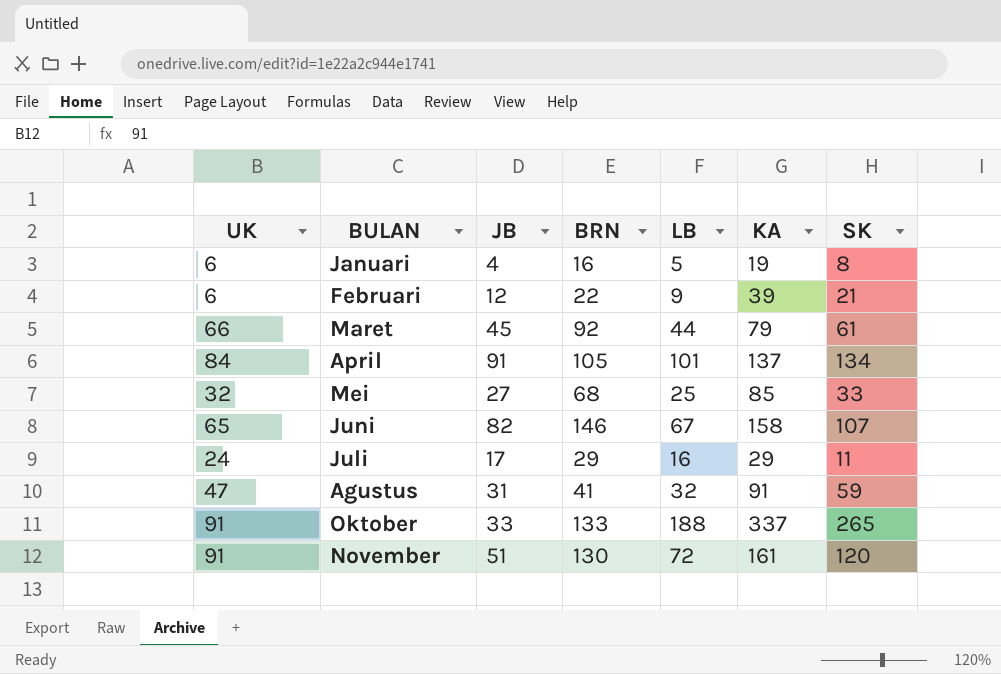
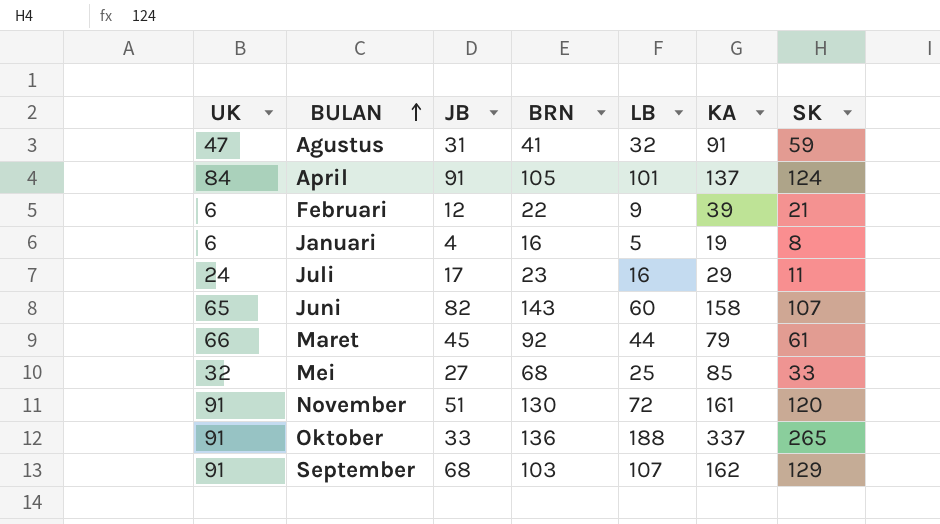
row order: none -> BULAN ascending
April | SK: 134 -> 124
Juli | BRN: 29 -> 23
Juni | BRN: 146 -> 143
Juni | LB: 67 -> 60
Oktober | BRN: 133 -> 136
row September: none -> 91 | 68 | 103 | 107 | 162 | 129

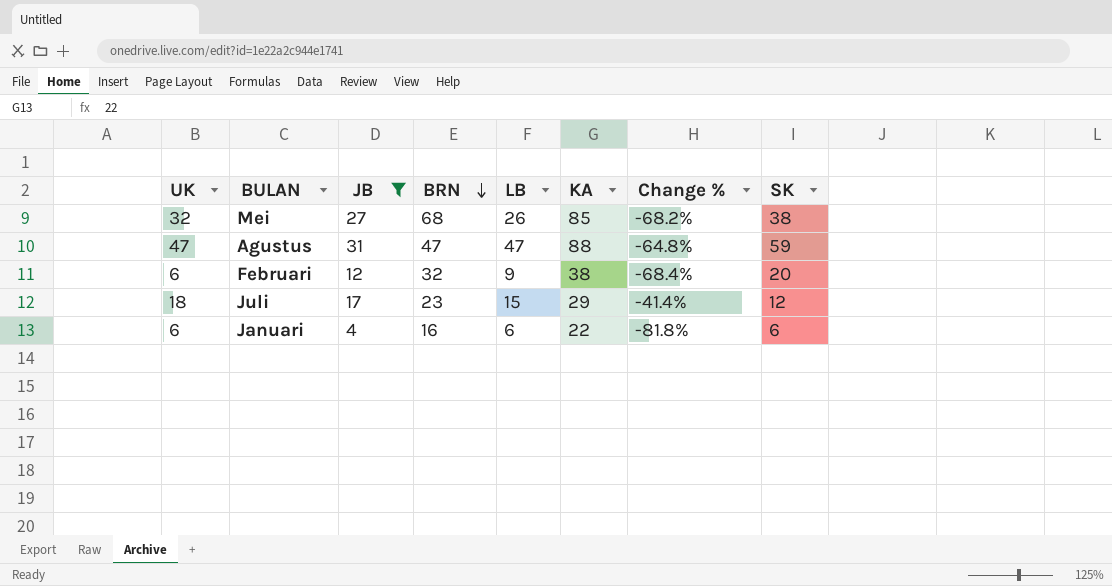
filter: none -> JB <= 31
row order: BULAN ascending -> BRN descending
column Change % | formula: none -> ([JB] - [KA]) / [KA]
Mei | LB: 25 -> 26
Mei | SK: 33 -> 38
Agustus | BRN: 41 -> 47
Agustus | LB: 32 -> 47
Agustus | KA: 91 -> 88
Februari | BRN: 22 -> 32
Februari | KA: 39 -> 38
Februari | SK: 21 -> 20
Juli | UK: 24 -> 18
Juli | LB: 16 -> 15
Juli | SK: 11 -> 12
Januari | LB: 5 -> 6
Januari | KA: 19 -> 22
Januari | SK: 8 -> 6

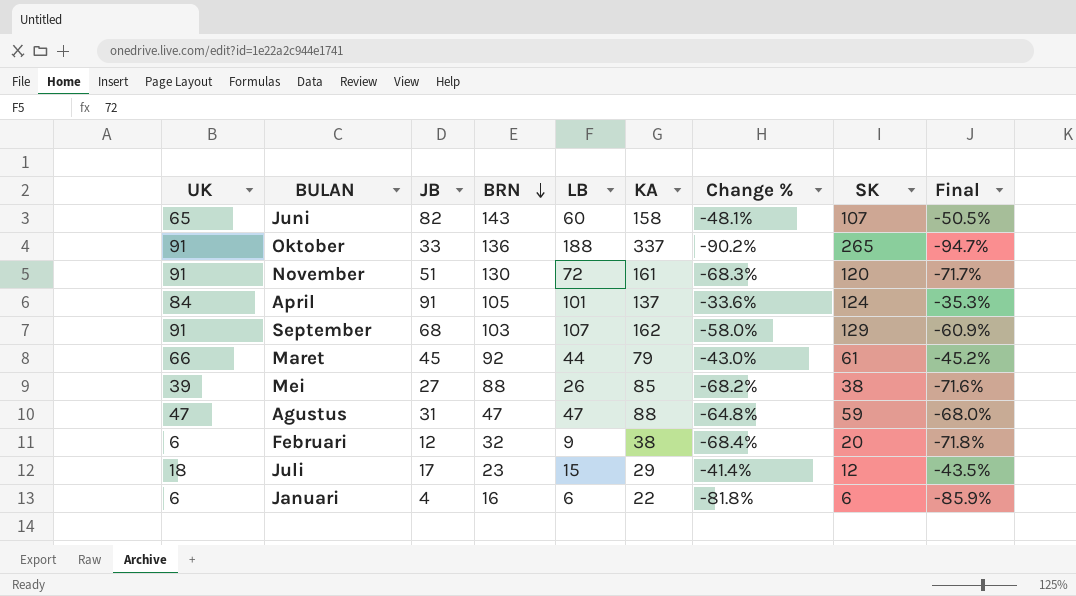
filter: JB <= 31 -> none
column Final | formula: none -> [Change %] * 1.05
Mei | UK: 32 -> 39
Mei | BRN: 68 -> 88

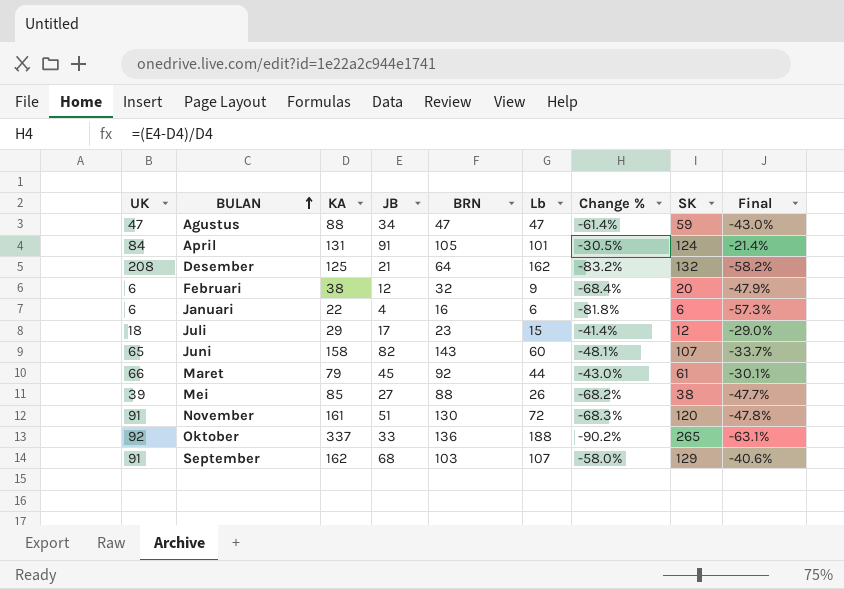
row order: BRN descending -> BULAN ascending
column KA | position: 6 -> 3
column name: LB -> Lb
column Final | formula: [Change %] * 1.05 -> [Change %] * 0.7
Agustus | JB: 31 -> 34
Agustus | Change %: -64.8% -> -61.4%
April | KA: 137 -> 131
April | Change %: -33.6% -> -30.5%
row Desember: none -> 208 | 125 | 21 | 64 | 162 | -83.2% | 132 | -58.2%
Oktober | UK: 91 -> 92

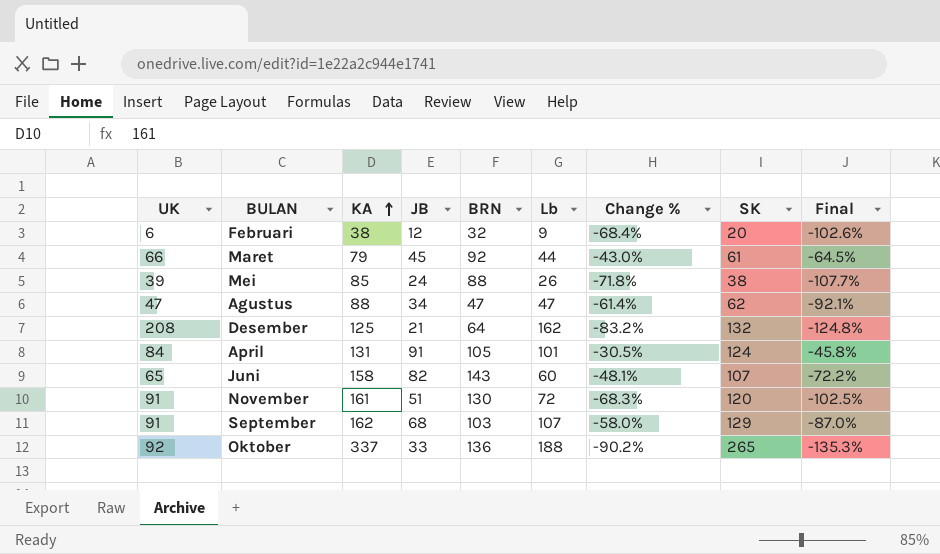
row order: BULAN ascending -> KA ascending
column Final | formula: [Change %] * 0.7 -> [Change %] * 1.5
row Januari: 6 | 22 | 4 | 16 | 6 | -81.8% | 6 | -57.3% -> none
row Juli: 18 | 29 | 17 | 23 | 15 | -41.4% | 12 | -29.0% -> none
Mei | JB: 27 -> 24
Mei | Change %: -68.2% -> -71.8%
Agustus | SK: 59 -> 62

